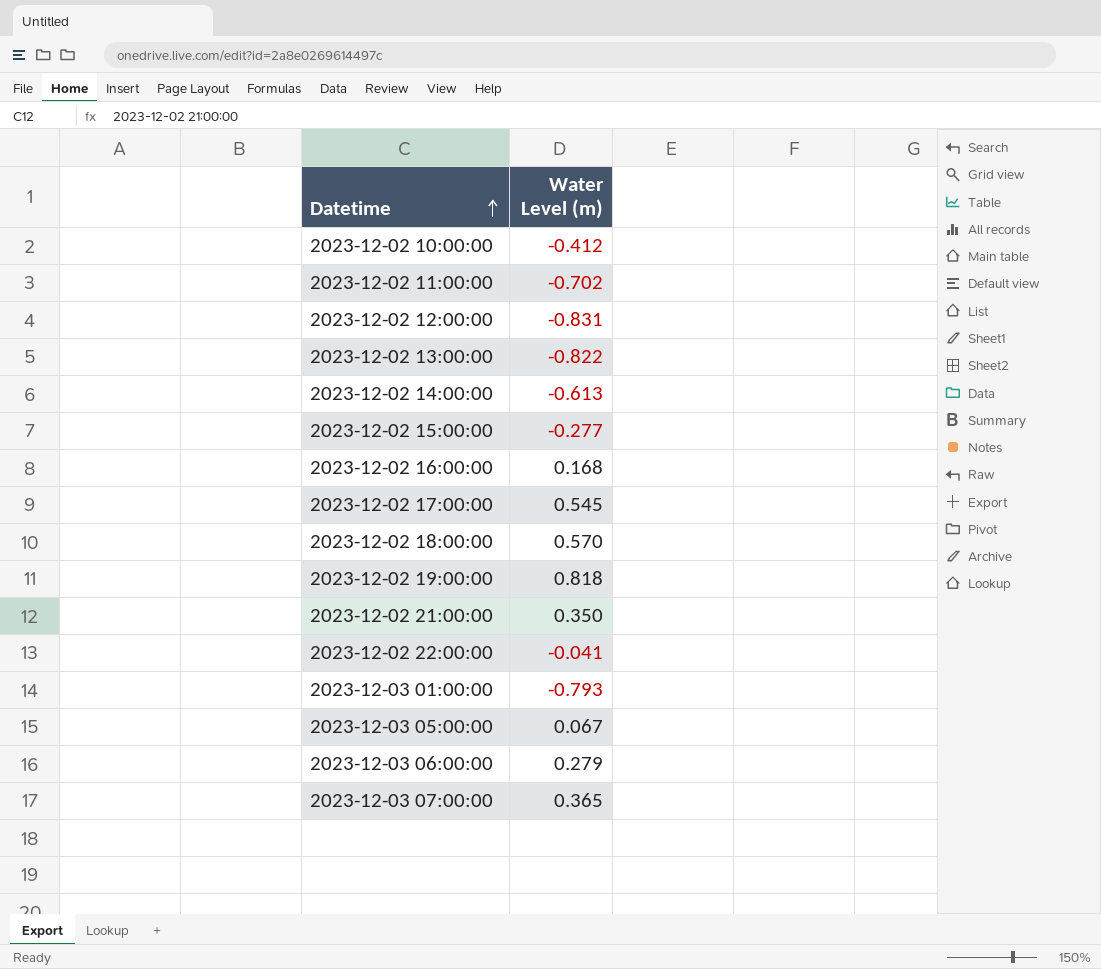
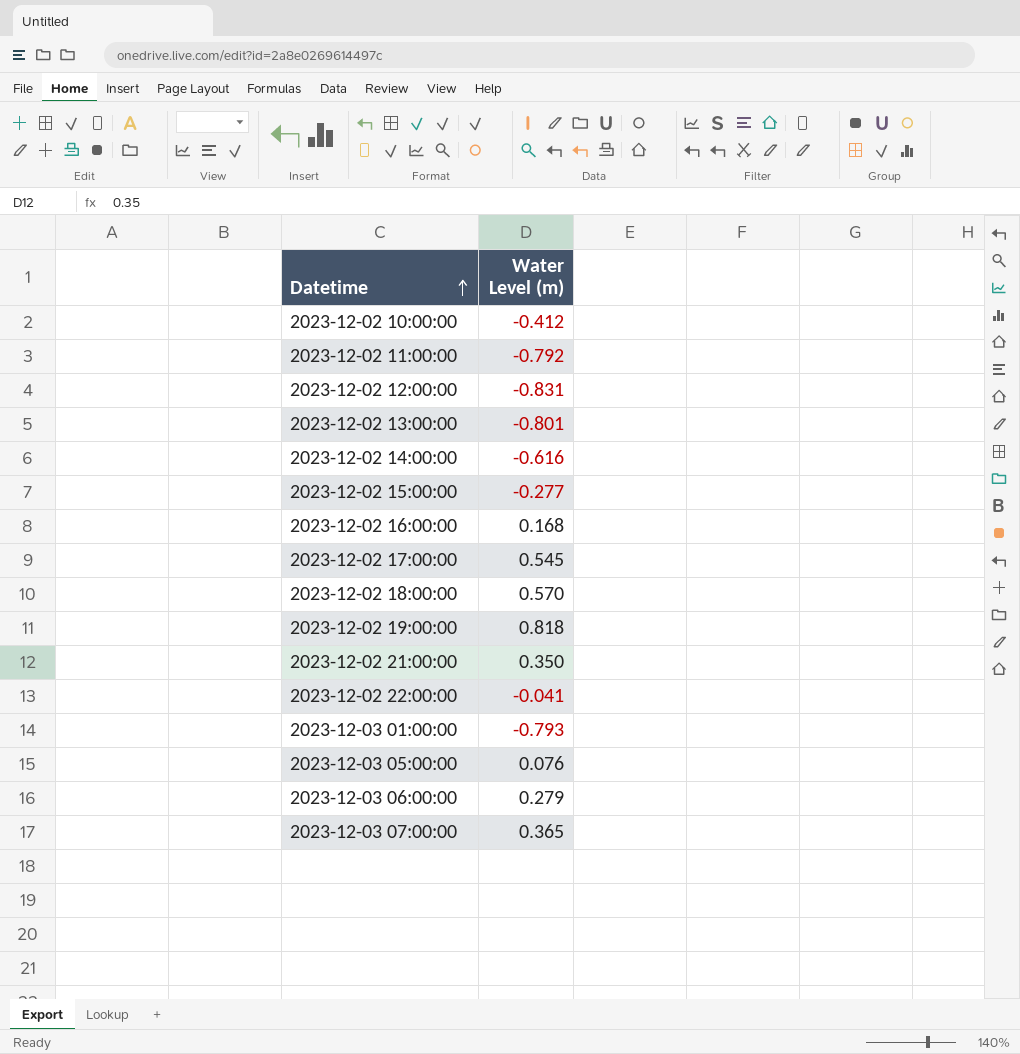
2023-12-02 11:00:00 | Water Level (m): -0.702 -> -0.792
2023-12-02 13:00:00 | Water Level (m): -0.822 -> -0.801
2023-12-02 14:00:00 | Water Level (m): -0.613 -> -0.616
2023-12-03 05:00:00 | Water Level (m): 0.067 -> 0.076

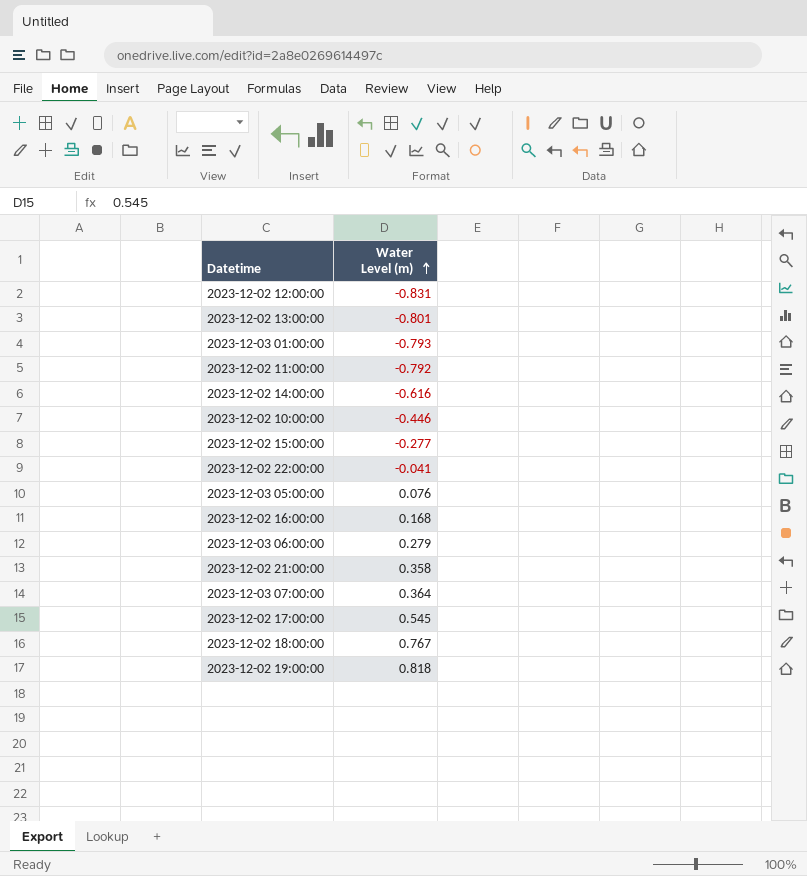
row order: Datetime ascending -> Water Level (m) ascending
2023-12-02 10:00:00 | Water Level (m): -0.412 -> -0.446
2023-12-02 21:00:00 | Water Level (m): 0.350 -> 0.358
2023-12-03 07:00:00 | Water Level (m): 0.365 -> 0.364
2023-12-02 18:00:00 | Water Level (m): 0.570 -> 0.767

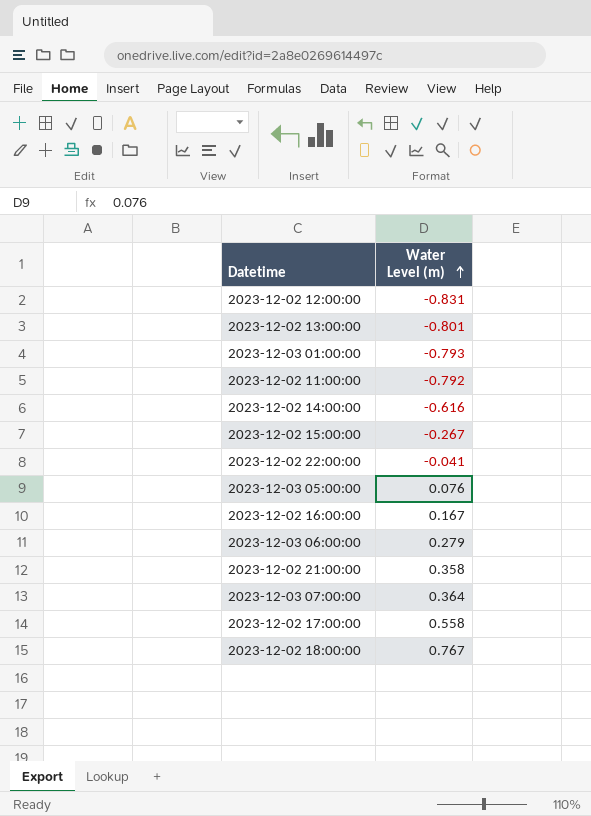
row 2023-12-02 10:00:00: -0.446 -> none
row 2023-12-02 19:00:00: 0.818 -> none
2023-12-02 15:00:00 | Water Level (m): -0.277 -> -0.267
2023-12-02 16:00:00 | Water Level (m): 0.168 -> 0.167
2023-12-02 17:00:00 | Water Level (m): 0.545 -> 0.558

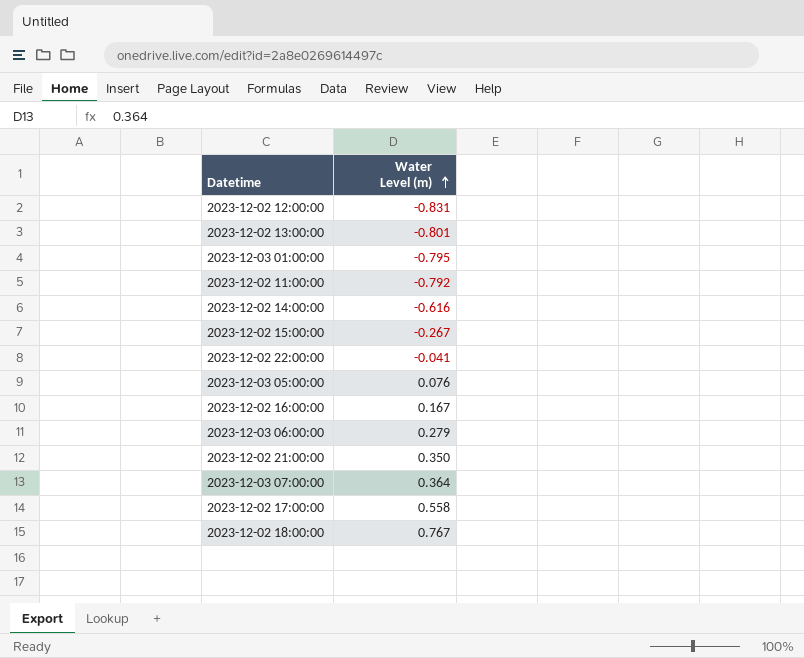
2023-12-03 01:00:00 | Water Level (m): -0.793 -> -0.795
2023-12-02 21:00:00 | Water Level (m): 0.358 -> 0.350

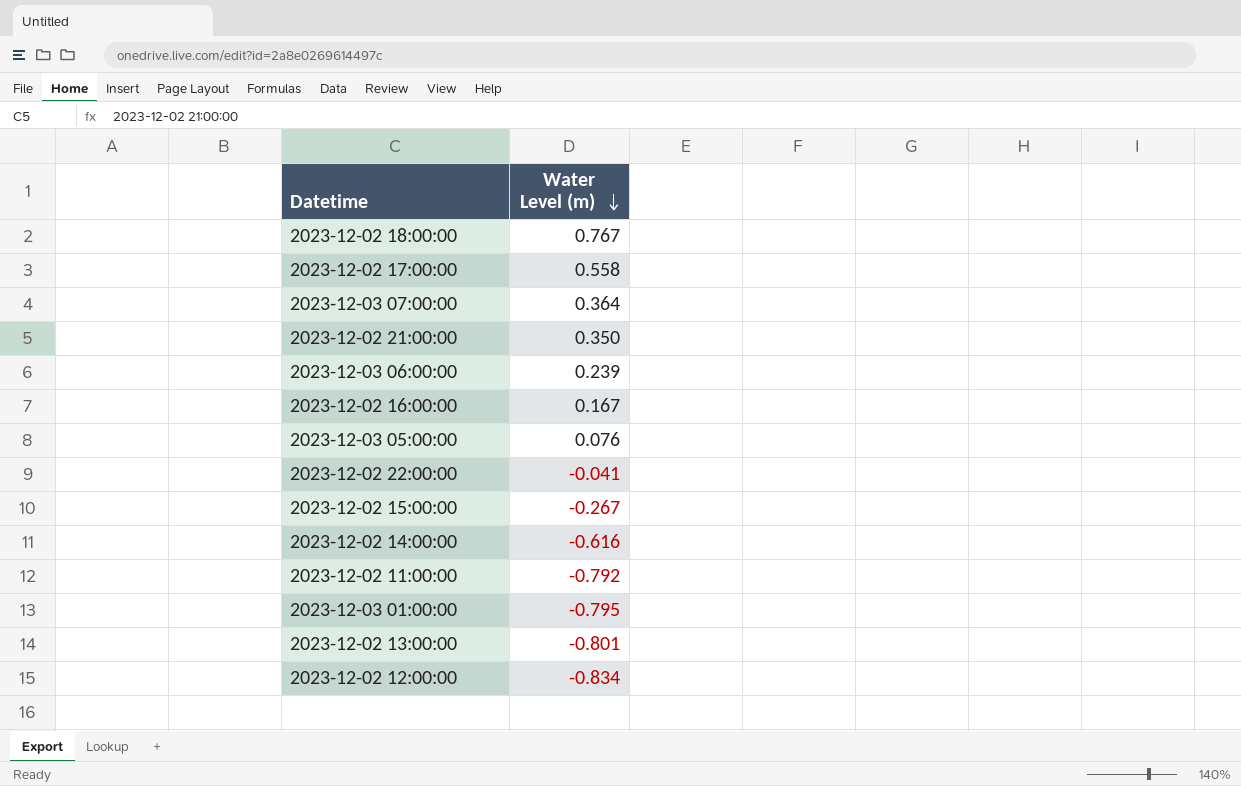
row order: Water Level (m) ascending -> Water Level (m) descending
2023-12-03 06:00:00 | Water Level (m): 0.279 -> 0.239
2023-12-02 12:00:00 | Water Level (m): -0.831 -> -0.834

